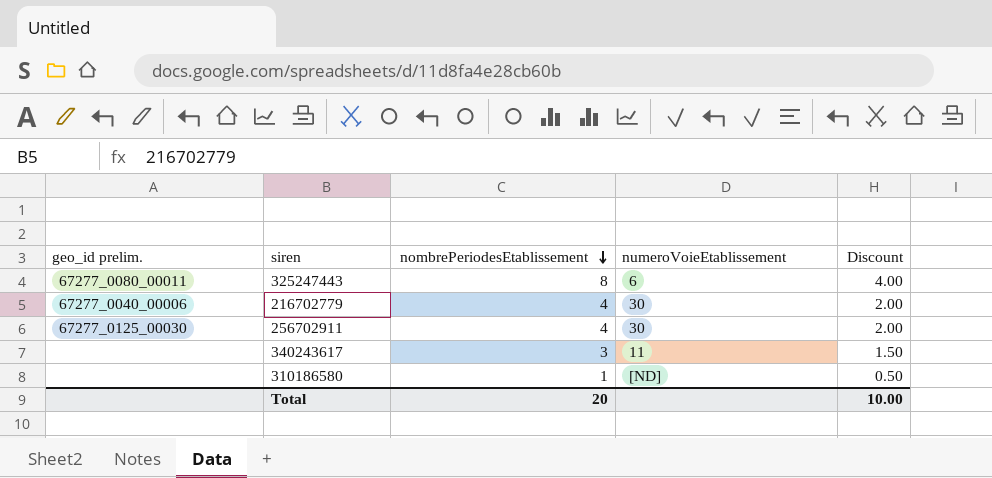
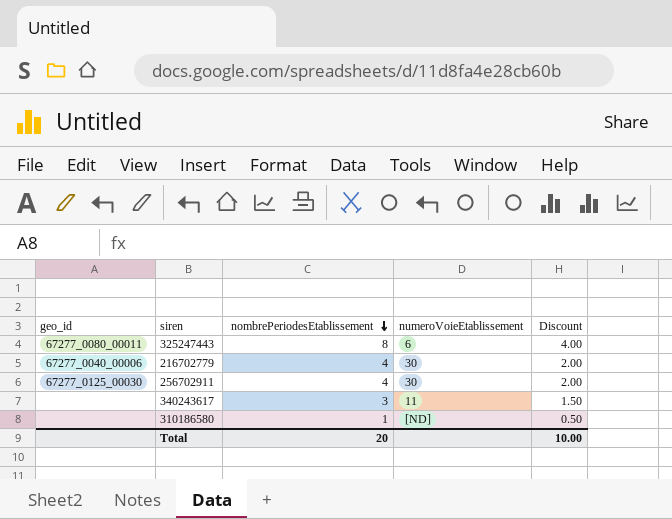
column name: geo_id prelim. -> geo_id

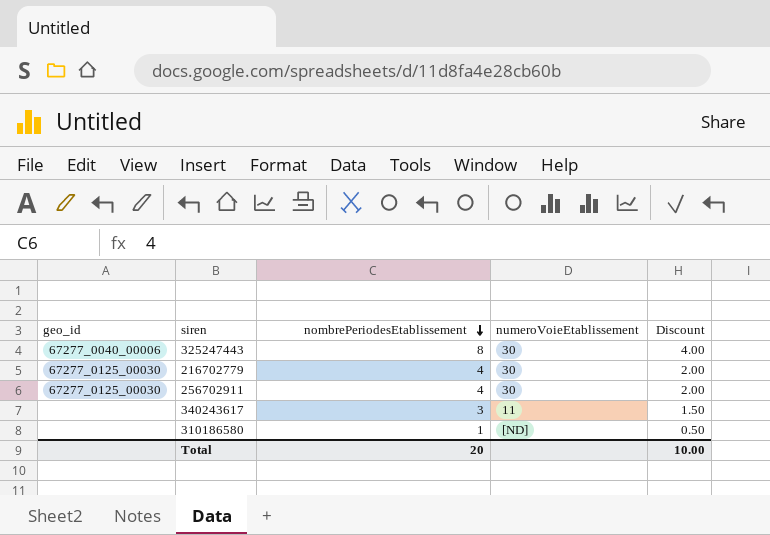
325247443 | geo_id: 67277_0080_00011 -> 67277_0040_00006
325247443 | numeroVoieEtablissement: 6 -> 30
216702779 | geo_id: 67277_0040_00006 -> 67277_0125_00030

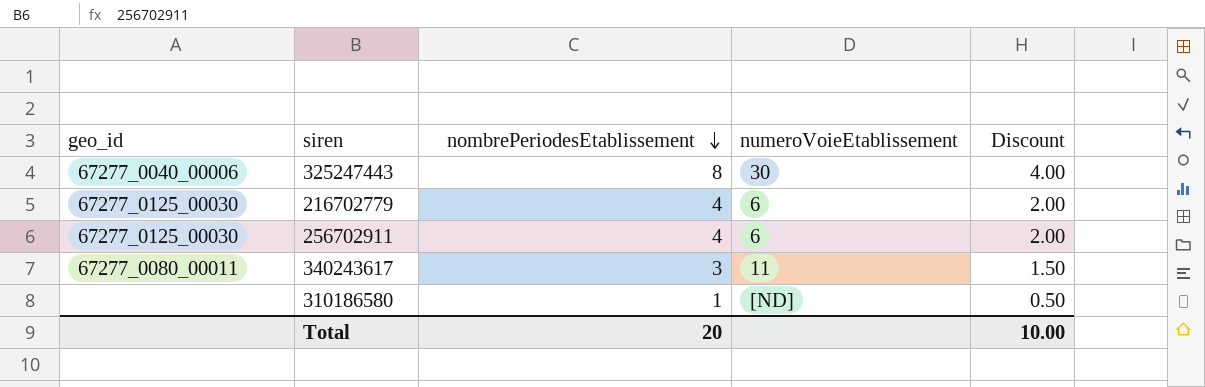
216702779 | numeroVoieEtablissement: 30 -> 6
256702911 | numeroVoieEtablissement: 30 -> 6
340243617 | geo_id: none -> 67277_0080_00011

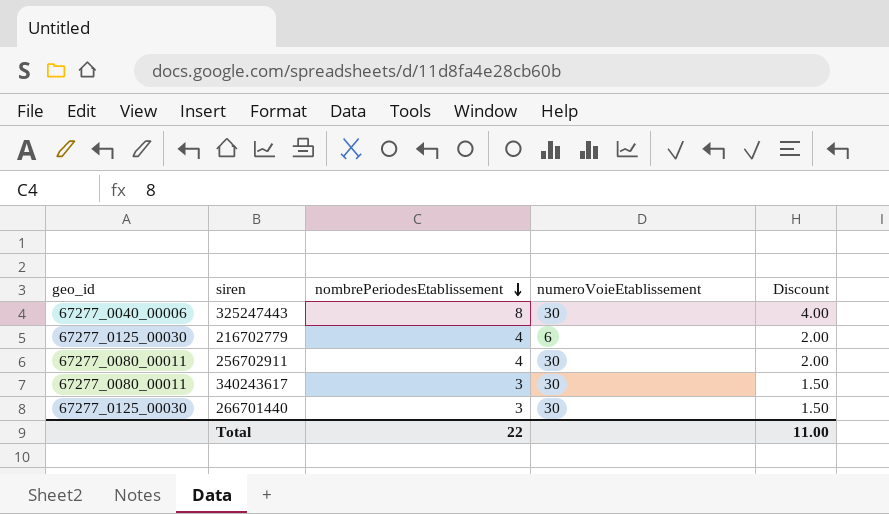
row 310186580: none | 1 | [ND] | 0.50 -> none
256702911 | geo_id: 67277_0125_00030 -> 67277_0080_00011
256702911 | numeroVoieEtablissement: 6 -> 30
340243617 | numeroVoieEtablissement: 11 -> 30
row 266701440: none -> 67277_0125_00030 | 3 | 30 | 1.50
Total | nombrePeriodesEtablissement: 20 -> 22
Total | Discount: 10.00 -> 11.00

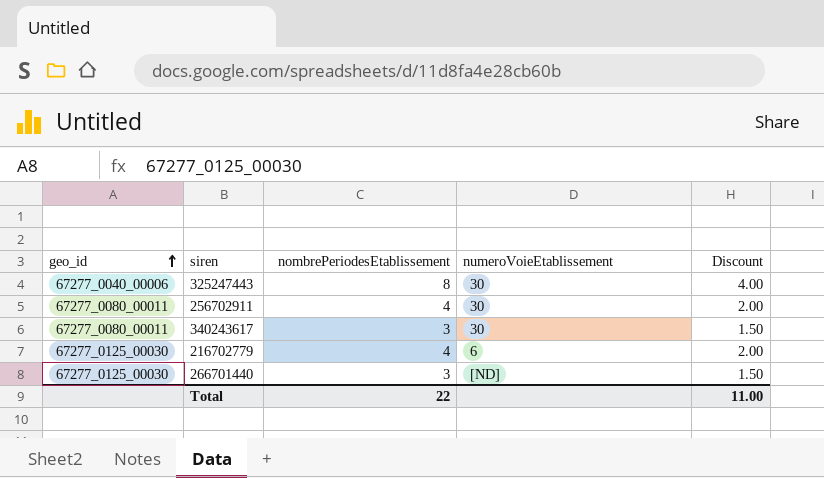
row order: nombrePeriodesEtablissement descending -> geo_id ascending
266701440 | numeroVoieEtablissement: 30 -> [ND]

